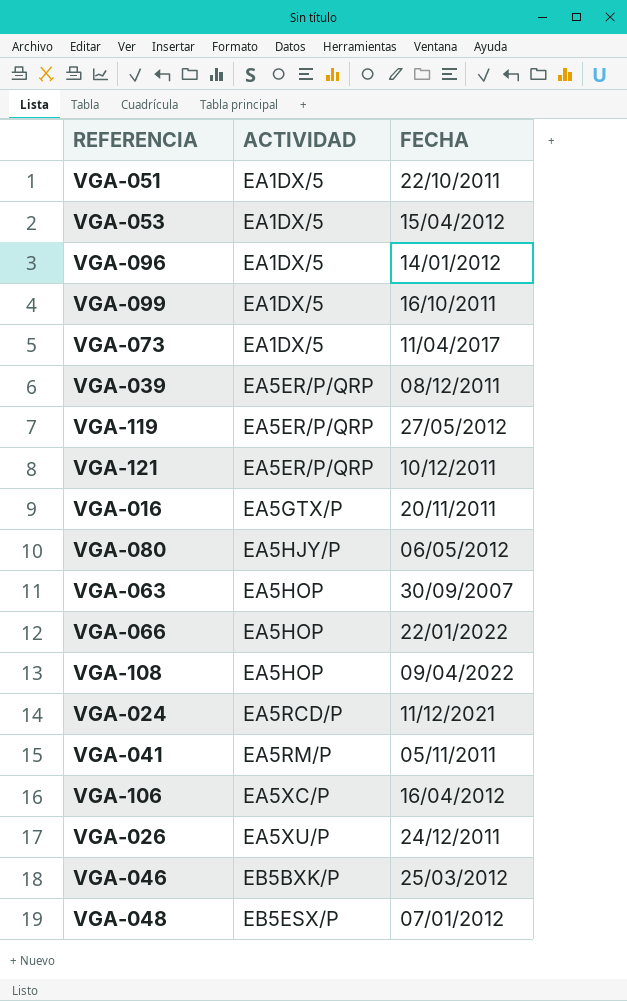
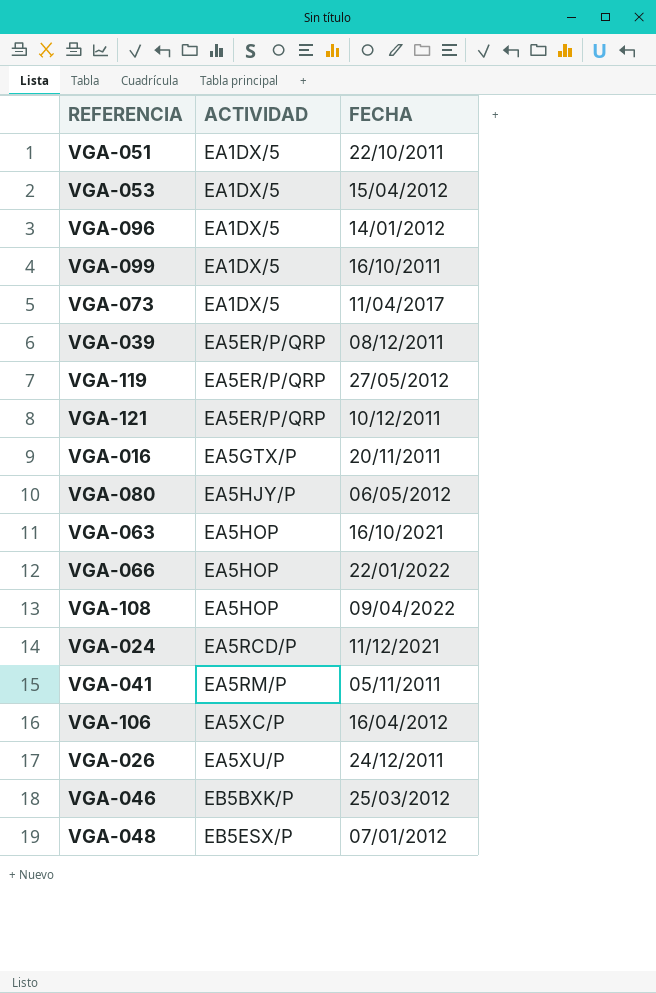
VGA-063 | FECHA: 30/09/2007 -> 16/10/2021

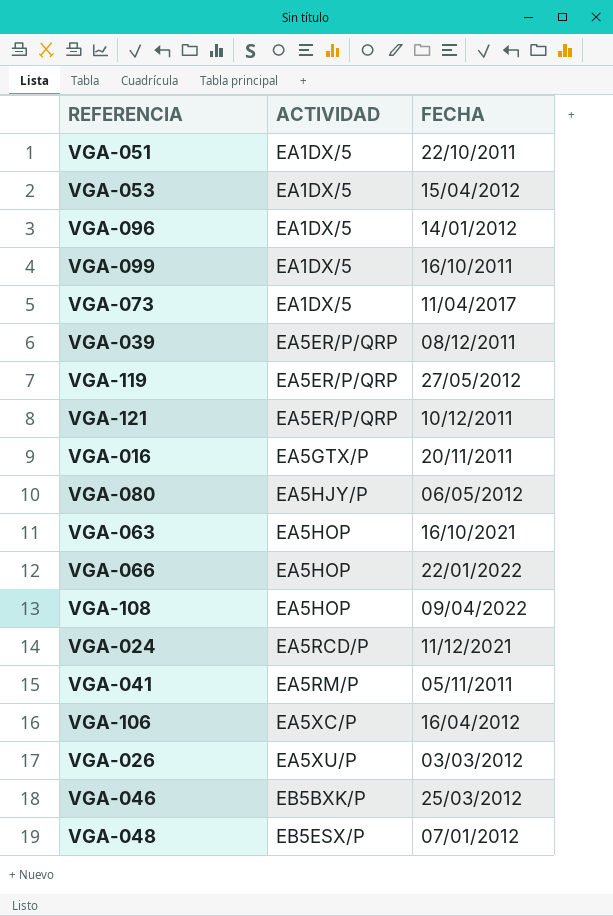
VGA-026 | FECHA: 24/12/2011 -> 03/03/2012

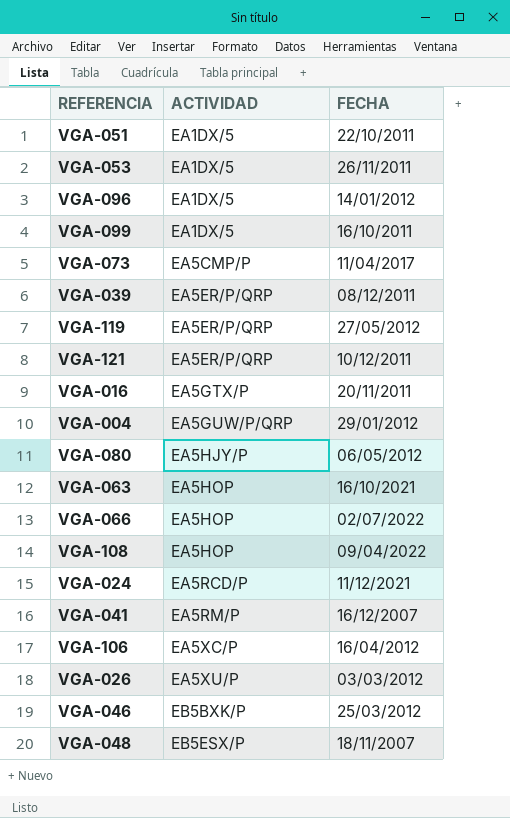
VGA-053 | FECHA: 15/04/2012 -> 26/11/2011
VGA-073 | ACTIVIDAD: EA1DX/5 -> EA5CMP/P
row VGA-004: none -> EA5GUW/P/QRP | 29/01/2012
VGA-066 | FECHA: 22/01/2022 -> 02/07/2022
VGA-041 | FECHA: 05/11/2011 -> 16/12/2007
VGA-048 | FECHA: 07/01/2012 -> 18/11/2007

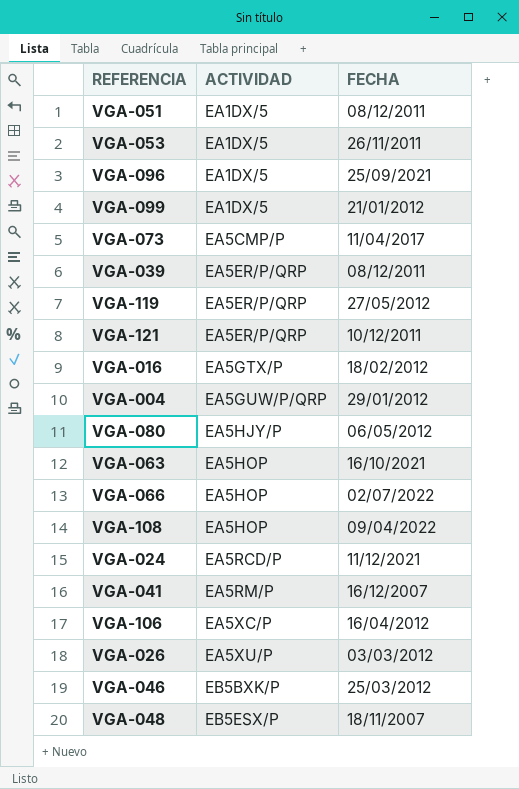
VGA-051 | FECHA: 22/10/2011 -> 08/12/2011
VGA-096 | FECHA: 14/01/2012 -> 25/09/2021
VGA-099 | FECHA: 16/10/2011 -> 21/01/2012
VGA-016 | FECHA: 20/11/2011 -> 18/02/2012

